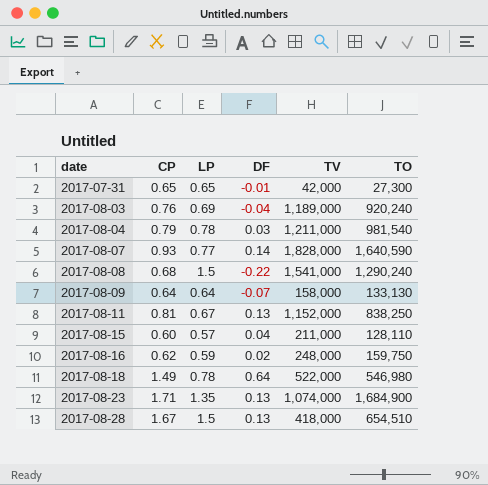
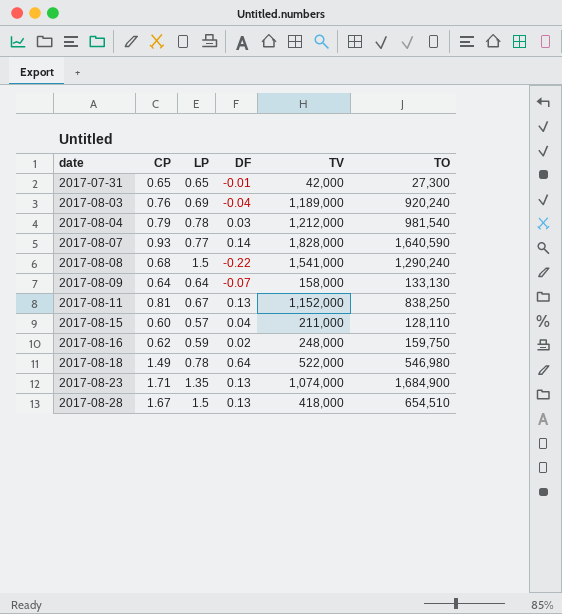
2017-08-04 | TV: 1,211,000 -> 1,212,000

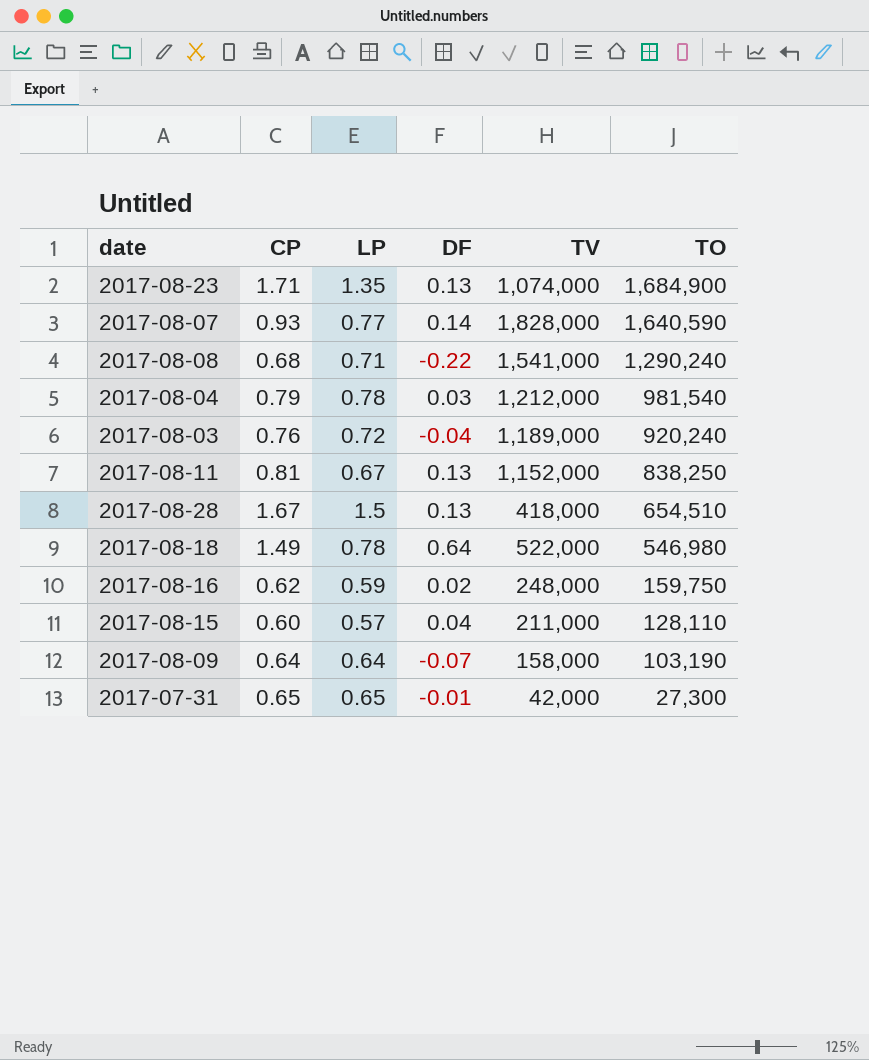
row order: date ascending -> TO descending
2017-08-08 | LP: 1.5 -> 0.71
2017-08-03 | LP: 0.69 -> 0.72
2017-08-09 | TO: 133,130 -> 103,190

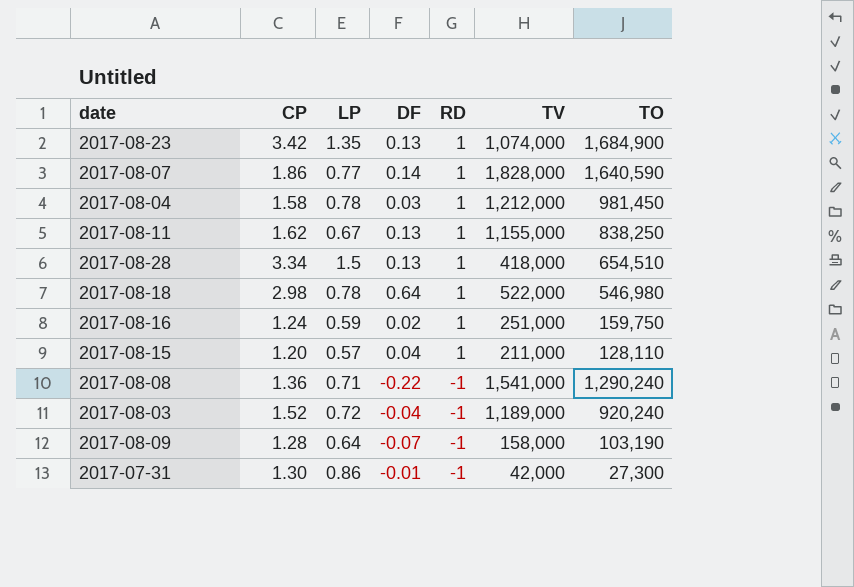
row order: TO descending -> RD descending
column RD | position: none -> 5
2017-08-23 | CP: 1.71 -> 3.42
2017-08-07 | CP: 0.93 -> 1.86
2017-08-04 | CP: 0.79 -> 1.58
2017-08-04 | TO: 981,540 -> 981,450
2017-08-11 | CP: 0.81 -> 1.62
2017-08-11 | TV: 1,152,000 -> 1,155,000
2017-08-28 | CP: 1.67 -> 3.34
2017-08-18 | CP: 1.49 -> 2.98
2017-08-16 | CP: 0.62 -> 1.24
2017-08-16 | TV: 248,000 -> 251,000
2017-08-15 | CP: 0.60 -> 1.20
2017-08-08 | CP: 0.68 -> 1.36
2017-08-03 | CP: 0.76 -> 1.52
2017-08-09 | CP: 0.64 -> 1.28
2017-07-31 | CP: 0.65 -> 1.30
2017-07-31 | LP: 0.65 -> 0.86

